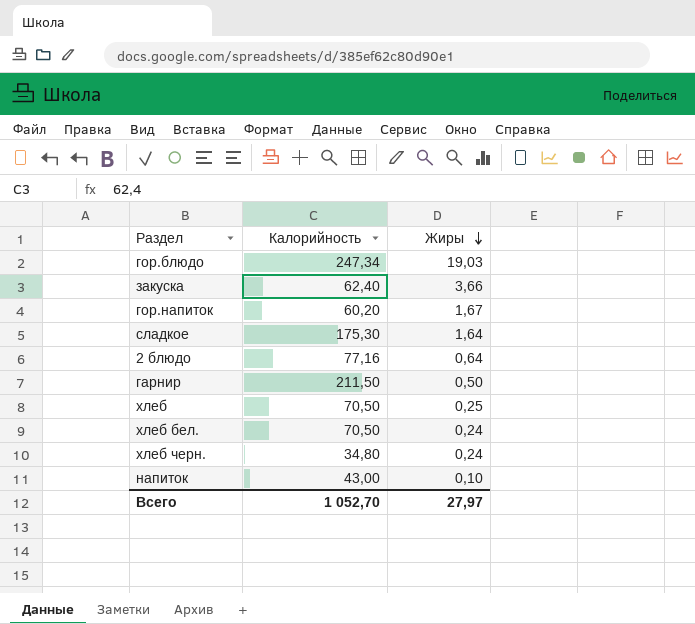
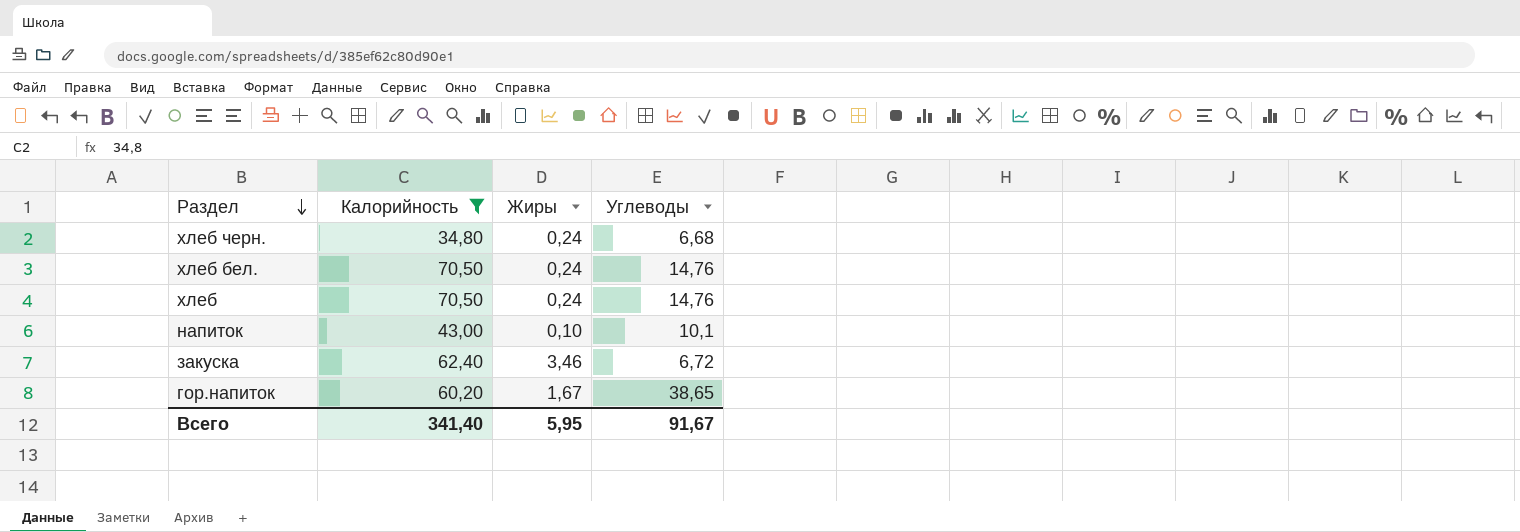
filter: none -> Калорийность <= 70,50
row order: Жиры descending -> Раздел descending
column Углеводы | position: none -> 4
хлеб | Жиры: 0,25 -> 0,24
закуска | Жиры: 3,66 -> 3,46
Всего | Калорийность: 1 052,70 -> 341,40
Всего | Жиры: 27,97 -> 5,95

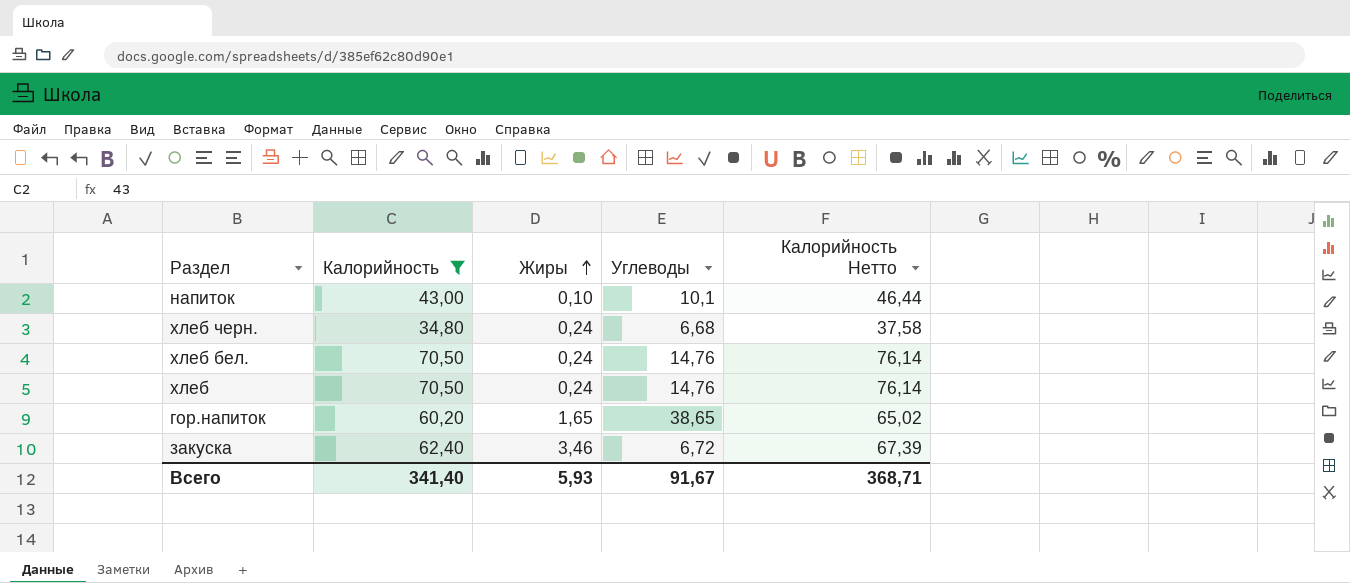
row order: Раздел descending -> Жиры ascending
column Калорийность Нетто | formula: none -> [Калорийность] * 1,08
гор.напиток | Жиры: 1,67 -> 1,65
Всего | Жиры: 5,95 -> 5,93

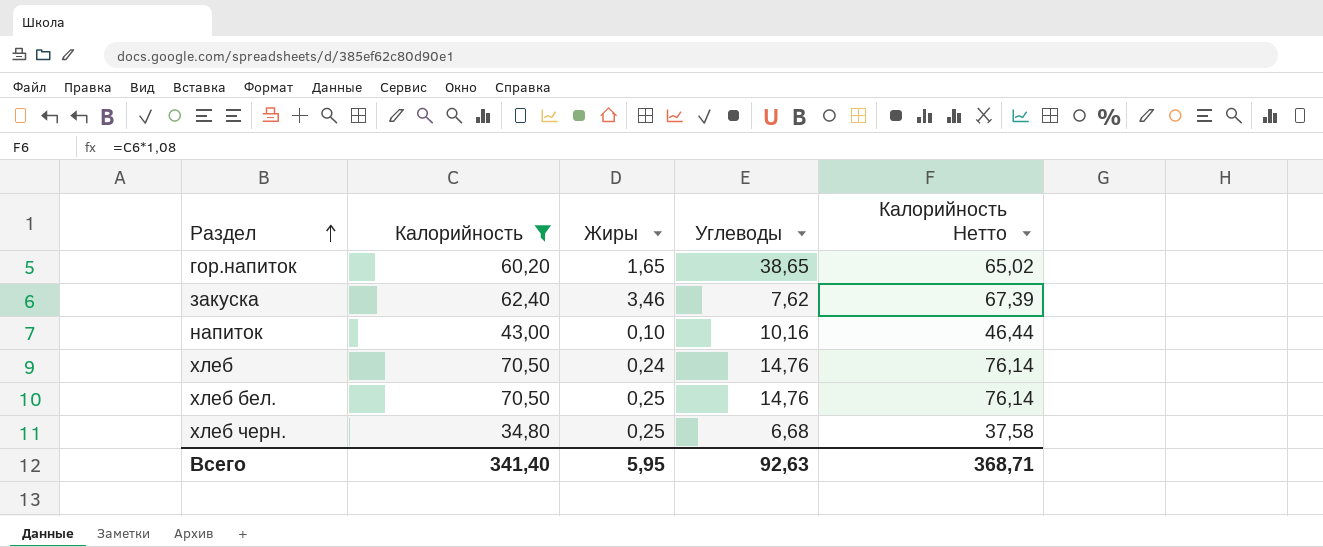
row order: Жиры ascending -> Раздел ascending
закуска | Углеводы: 6,72 -> 7,62
напиток | Углеводы: 10,1 -> 10,16
хлеб бел. | Жиры: 0,24 -> 0,25
хлеб черн. | Жиры: 0,24 -> 0,25
Всего | Жиры: 5,93 -> 5,95
Всего | Углеводы: 91,67 -> 92,63

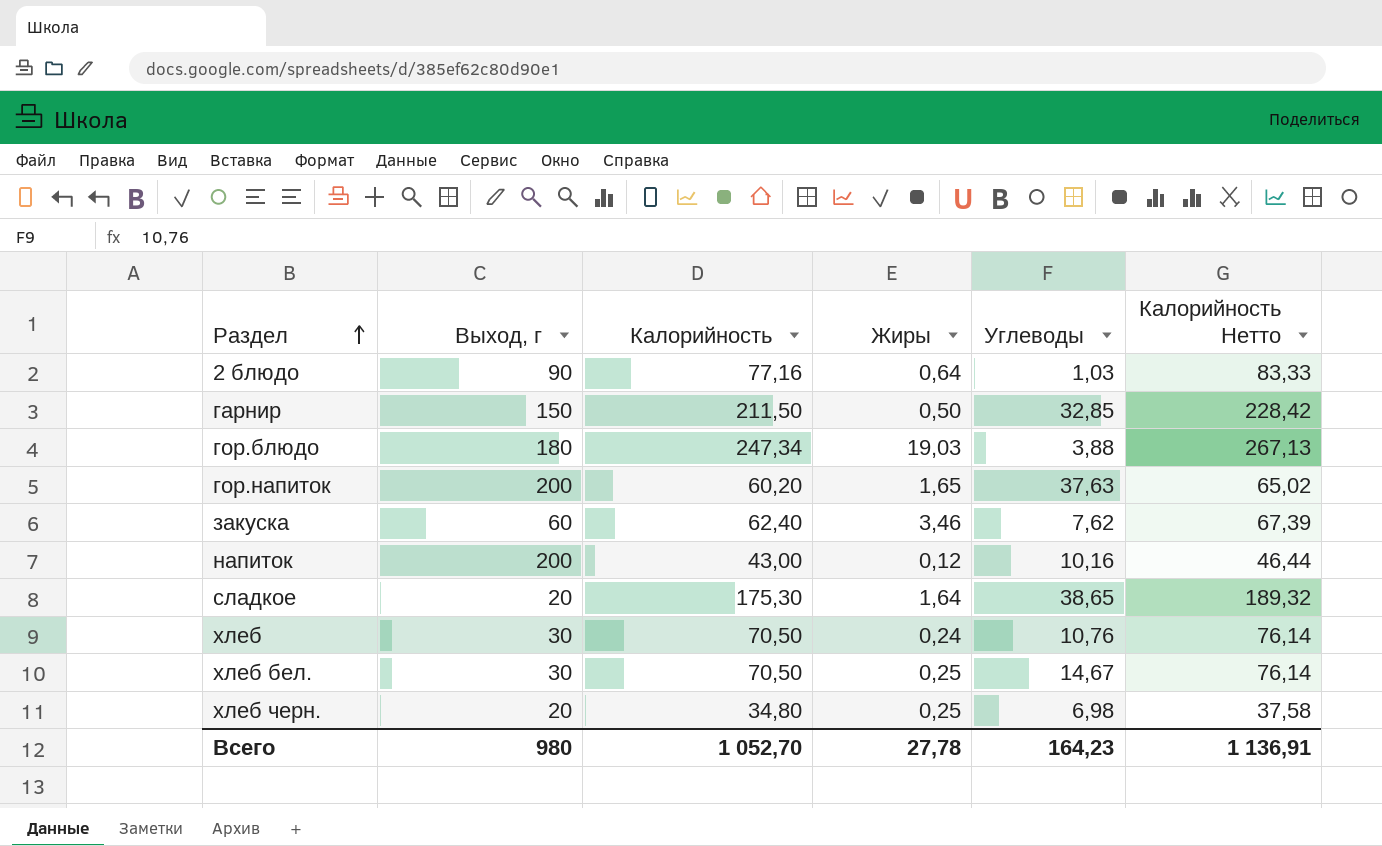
filter: Калорийность <= 70,50 -> none
column Выход, г | position: none -> 2
гор.напиток | Углеводы: 38,65 -> 37,63
напиток | Жиры: 0,10 -> 0,12
хлеб | Углеводы: 14,76 -> 10,76
хлеб бел. | Углеводы: 14,76 -> 14,67
хлеб черн. | Углеводы: 6,68 -> 6,98
Всего | Калорийность: 341,40 -> 1 052,70
Всего | Жиры: 5,95 -> 27,78
Всего | Углеводы: 92,63 -> 164,23
Всего | Калорийность Нетто: 368,71 -> 1 136,91

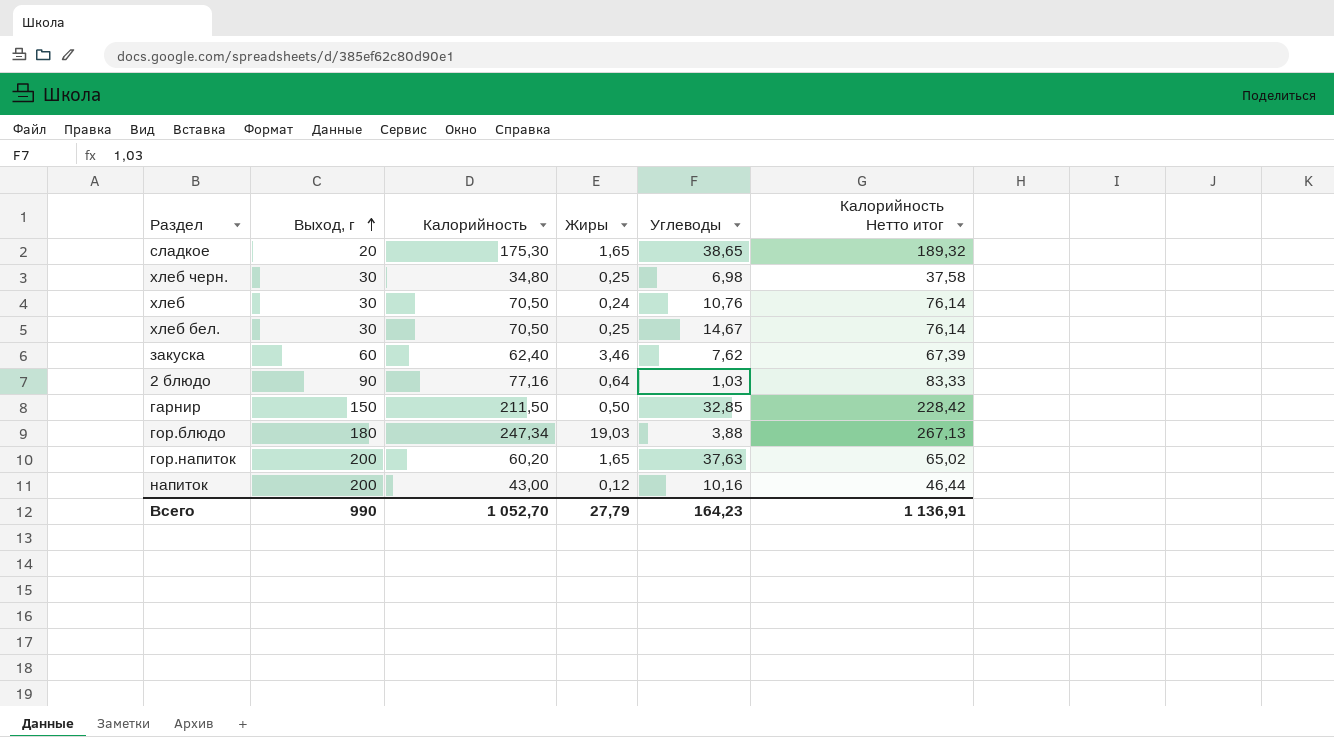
row order: Раздел ascending -> Выход, г ascending
column name: Калорийность Нетто -> Калорийность Нетто итог
сладкое | Жиры: 1,64 -> 1,65
хлеб черн. | Выход, г: 20 -> 30
Всего | Выход, г: 980 -> 990
Всего | Жиры: 27,78 -> 27,79

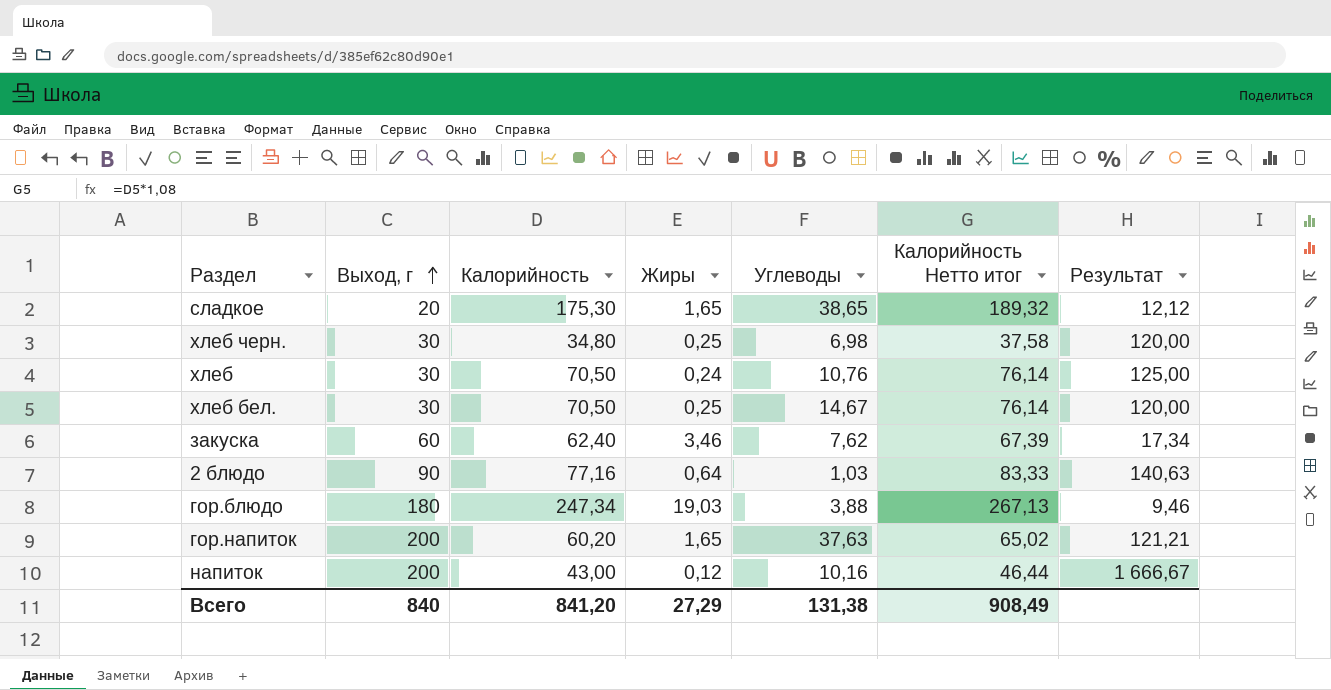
column Результат | formula: none -> [Выход, г] / [Жиры]
row гарнир: 150 | 211,50 | 0,50 | 32,85 | 228,42 -> none
Всего | Выход, г: 990 -> 840
Всего | Калорийность: 1 052,70 -> 841,20
Всего | Жиры: 27,79 -> 27,29
Всего | Углеводы: 164,23 -> 131,38
Всего | Калорийность Нетто итог: 1 136,91 -> 908,49

